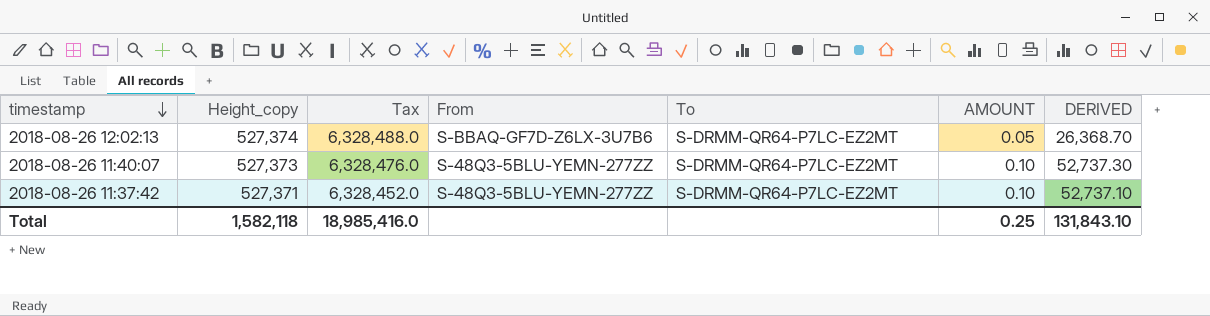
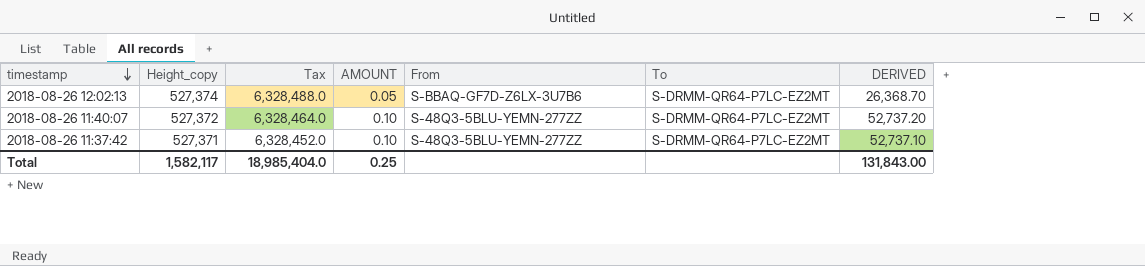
column AMOUNT | position: 6 -> 4
2018-08-26 11:40:07 | Height_copy: 527,373 -> 527,372
2018-08-26 11:40:07 | Tax: 6,328,476.0 -> 6,328,464.0
2018-08-26 11:40:07 | DERIVED: 52,737.30 -> 52,737.20
Total | Height_copy: 1,582,118 -> 1,582,117
Total | Tax: 18,985,416.0 -> 18,985,404.0
Total | DERIVED: 131,843.10 -> 131,843.00

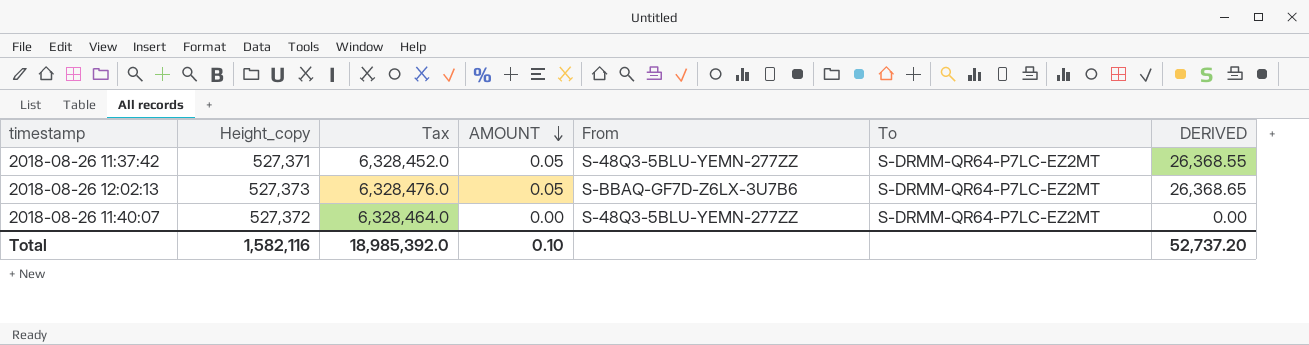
row order: timestamp descending -> AMOUNT descending
2018-08-26 11:37:42 | AMOUNT: 0.10 -> 0.05
2018-08-26 11:37:42 | DERIVED: 52,737.10 -> 26,368.55
2018-08-26 12:02:13 | Height_copy: 527,374 -> 527,373
2018-08-26 12:02:13 | Tax: 6,328,488.0 -> 6,328,476.0
2018-08-26 12:02:13 | DERIVED: 26,368.70 -> 26,368.65
2018-08-26 11:40:07 | AMOUNT: 0.10 -> 0.00
2018-08-26 11:40:07 | DERIVED: 52,737.20 -> 0.00
Total | Height_copy: 1,582,117 -> 1,582,116
Total | Tax: 18,985,404.0 -> 18,985,392.0
Total | AMOUNT: 0.25 -> 0.10
Total | DERIVED: 131,843.00 -> 52,737.20

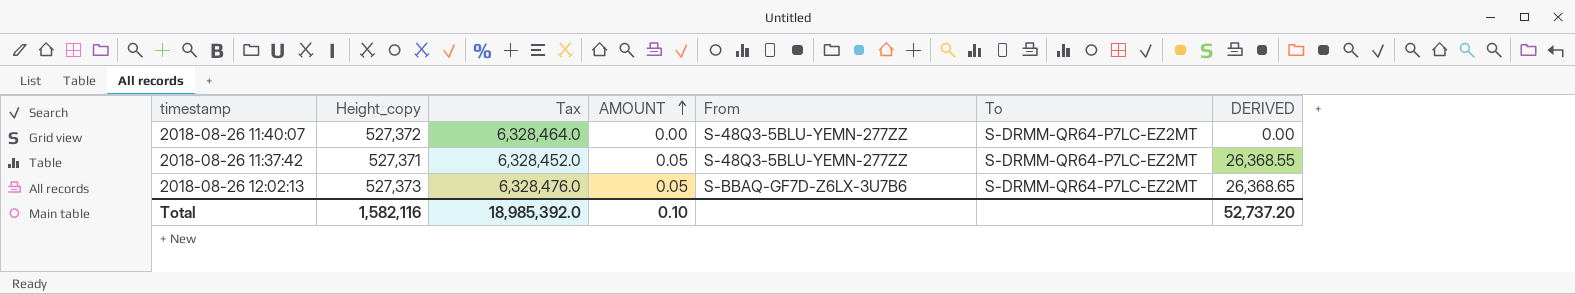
row order: AMOUNT descending -> AMOUNT ascending

